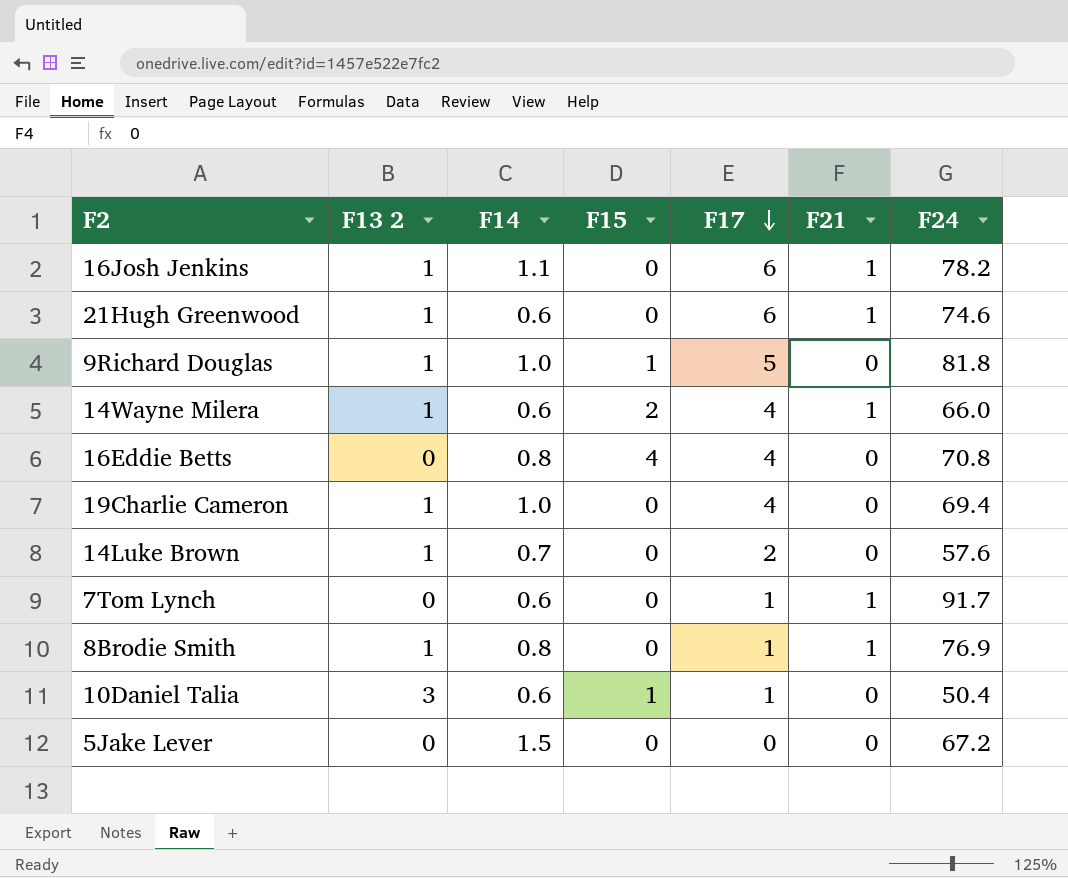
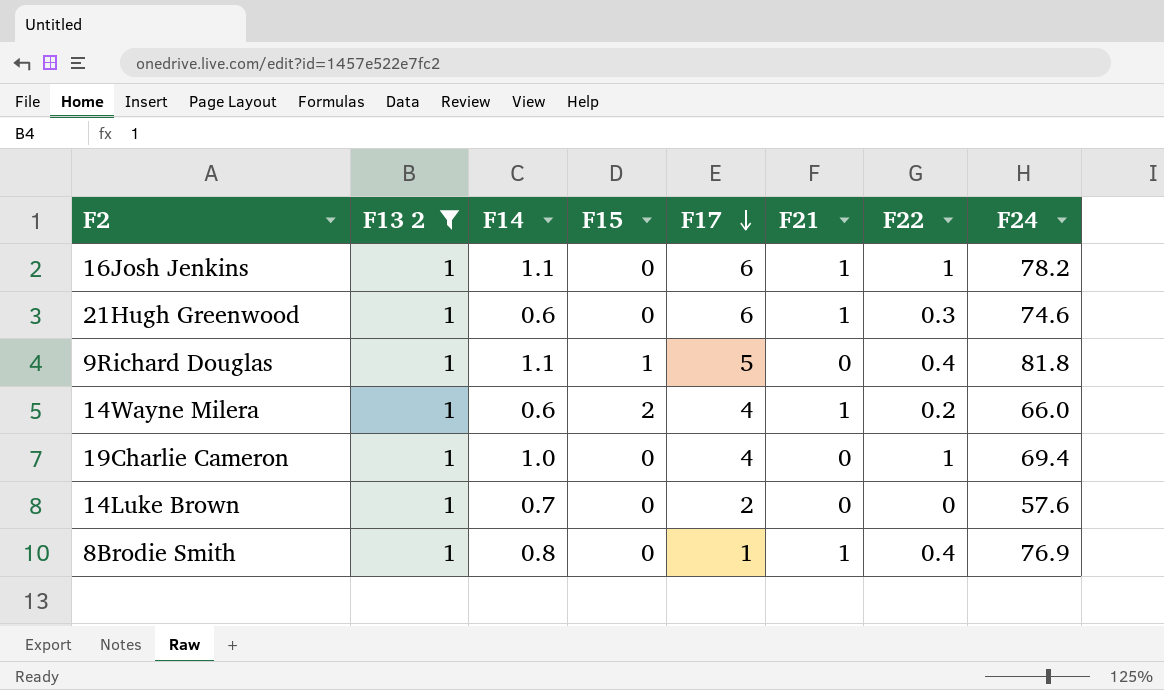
filter: none -> F13 2 = 1
column F22 | position: none -> 7
9Richard Douglas | F14: 1.0 -> 1.1

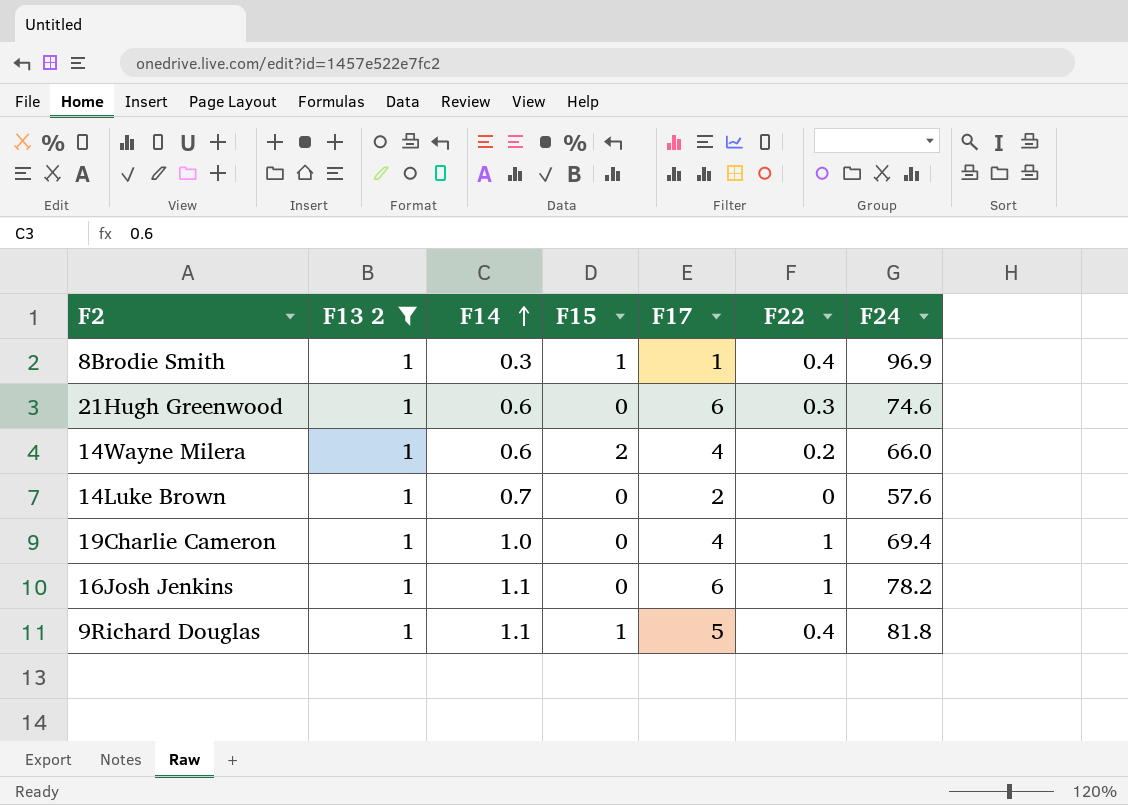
row order: F17 descending -> F14 ascending
column F21 | position: 6 -> none
8Brodie Smith | F14: 0.8 -> 0.3
8Brodie Smith | F15: 0 -> 1
8Brodie Smith | F24: 76.9 -> 96.9

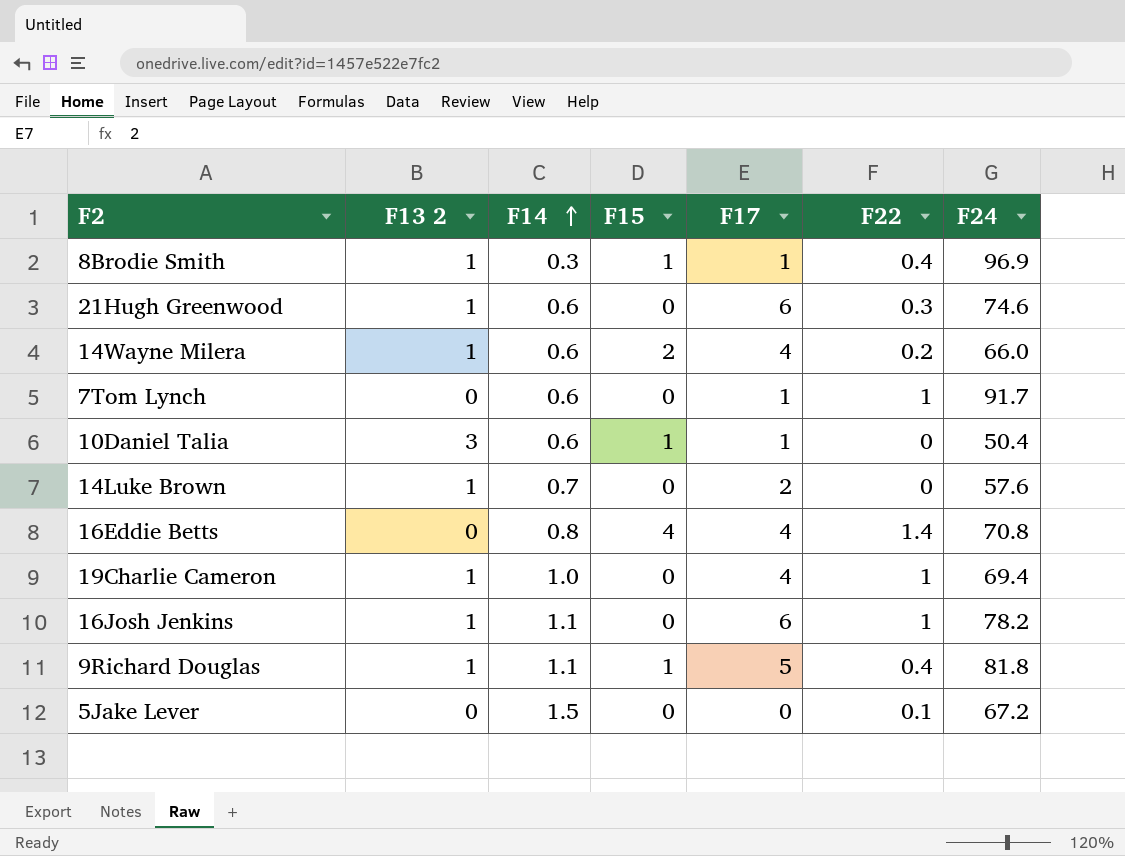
filter: F13 2 = 1 -> none

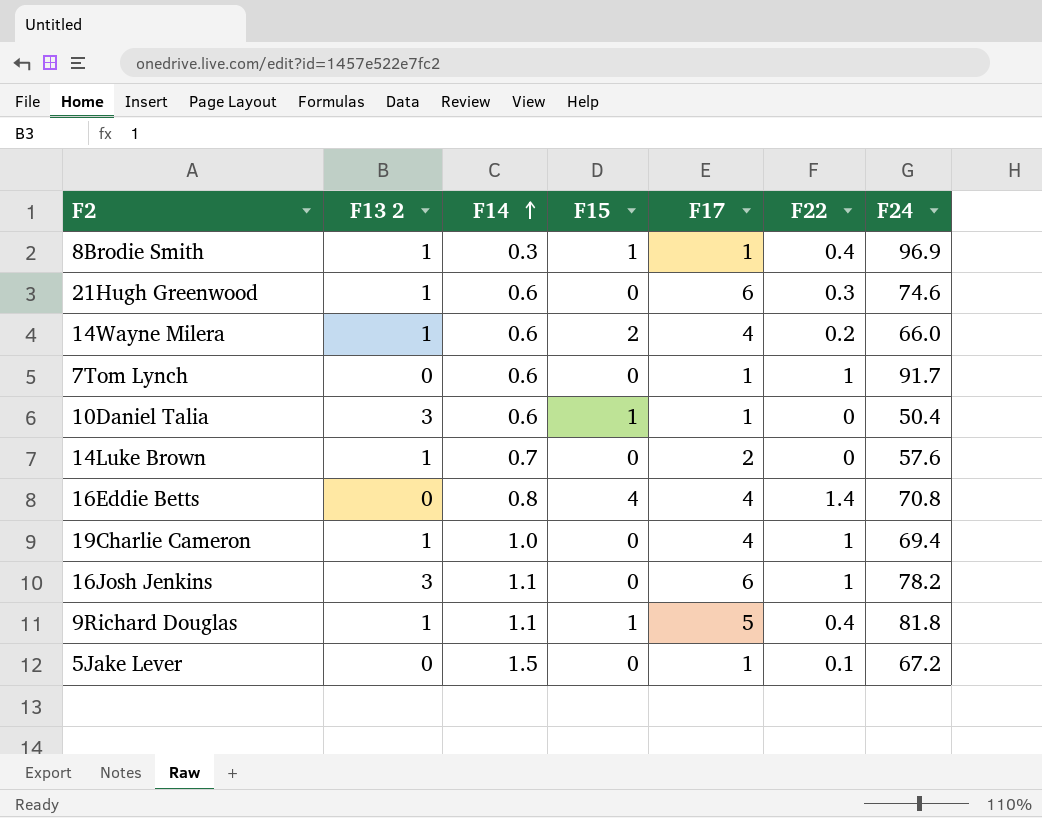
16Josh Jenkins | F13 2: 1 -> 3
5Jake Lever | F17: 0 -> 1

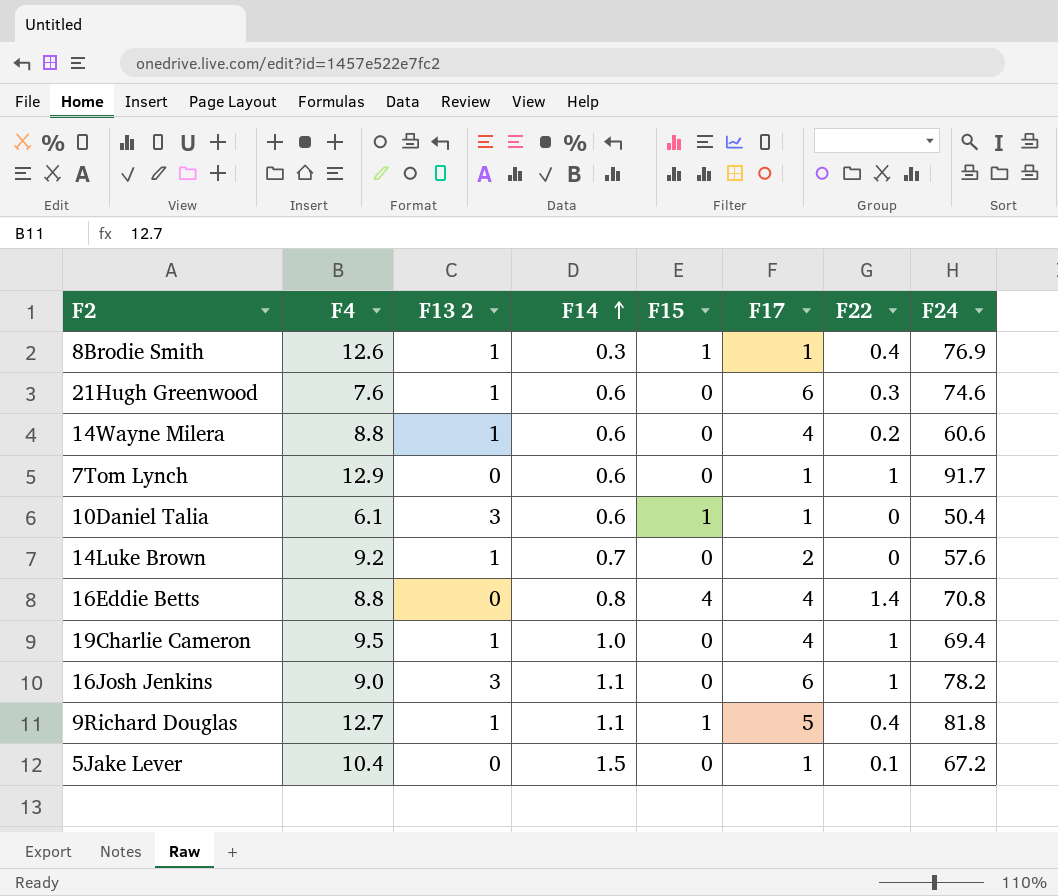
column F4 | position: none -> 2
8Brodie Smith | F24: 96.9 -> 76.9
14Wayne Milera | F15: 2 -> 0
14Wayne Milera | F24: 66.0 -> 60.6

